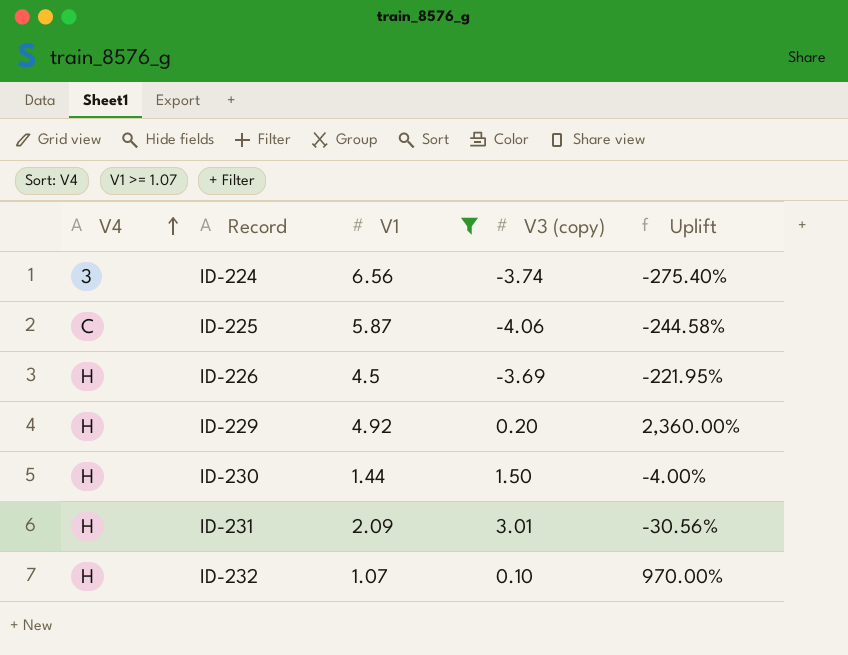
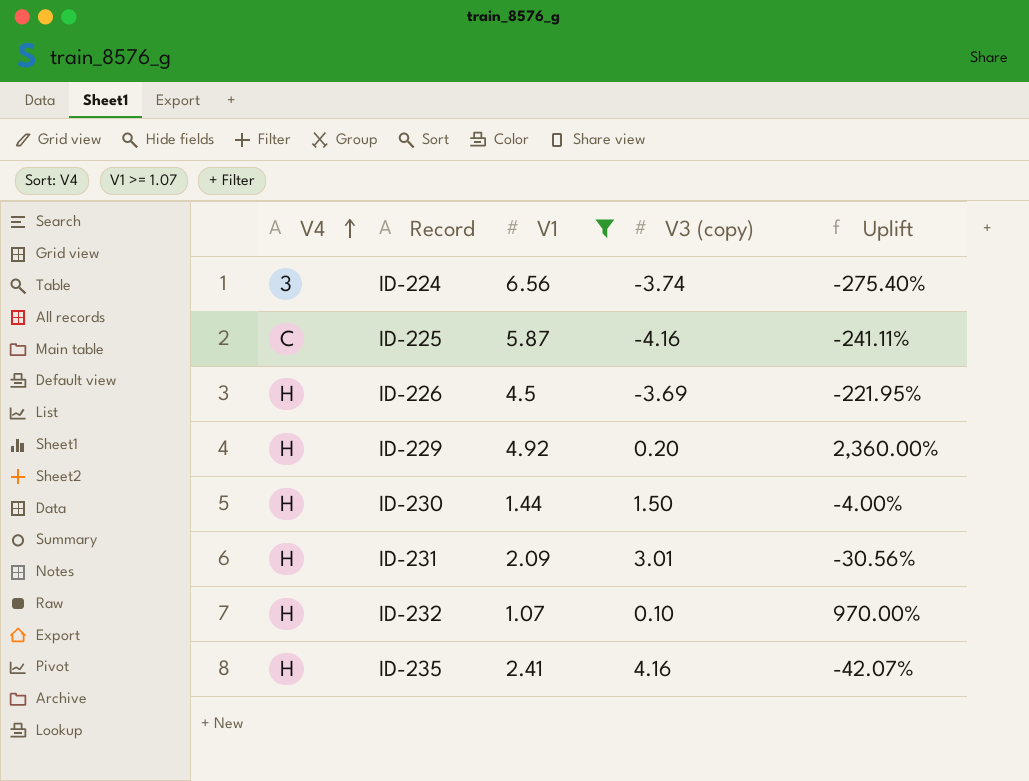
ID-225 | V3 (copy): -4.06 -> -4.16
ID-225 | Uplift: -244.58% -> -241.11%
row ID-235: none -> H | 2.41 | 4.16 | -42.07%

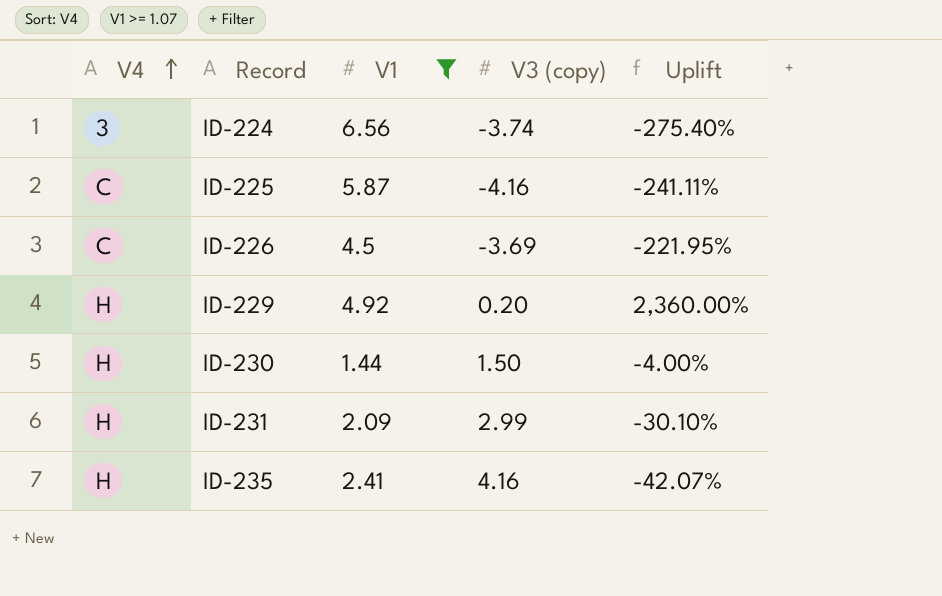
row ID-232: H | 1.07 | 0.10 | 970.00% -> none
ID-226 | V4: H -> C
ID-231 | V3 (copy): 3.01 -> 2.99
ID-231 | Uplift: -30.56% -> -30.10%

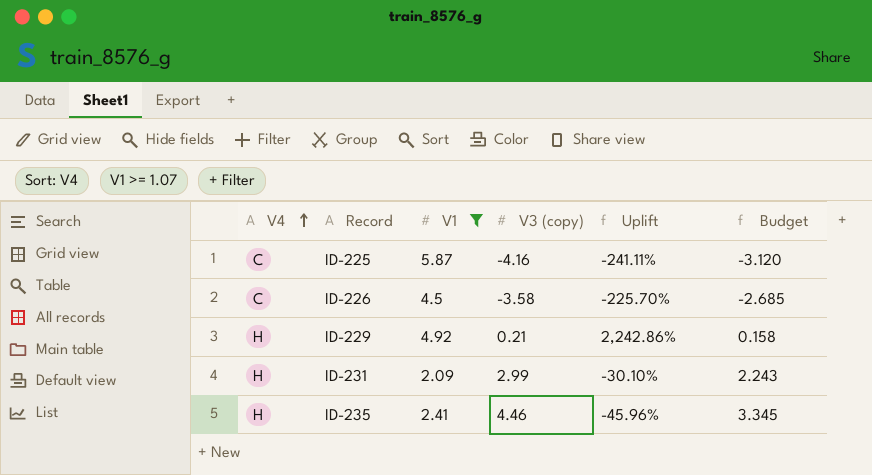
column Budget | formula: none -> [V3 (copy)] * 0.75
row ID-224: 3 | 6.56 | -3.74 | -275.40% -> none
row ID-230: H | 1.44 | 1.50 | -4.00% -> none
ID-226 | V3 (copy): -3.69 -> -3.58
ID-226 | Uplift: -221.95% -> -225.70%
ID-229 | V3 (copy): 0.20 -> 0.21
ID-229 | Uplift: 2,360.00% -> 2,242.86%
ID-235 | V3 (copy): 4.16 -> 4.46
ID-235 | Uplift: -42.07% -> -45.96%

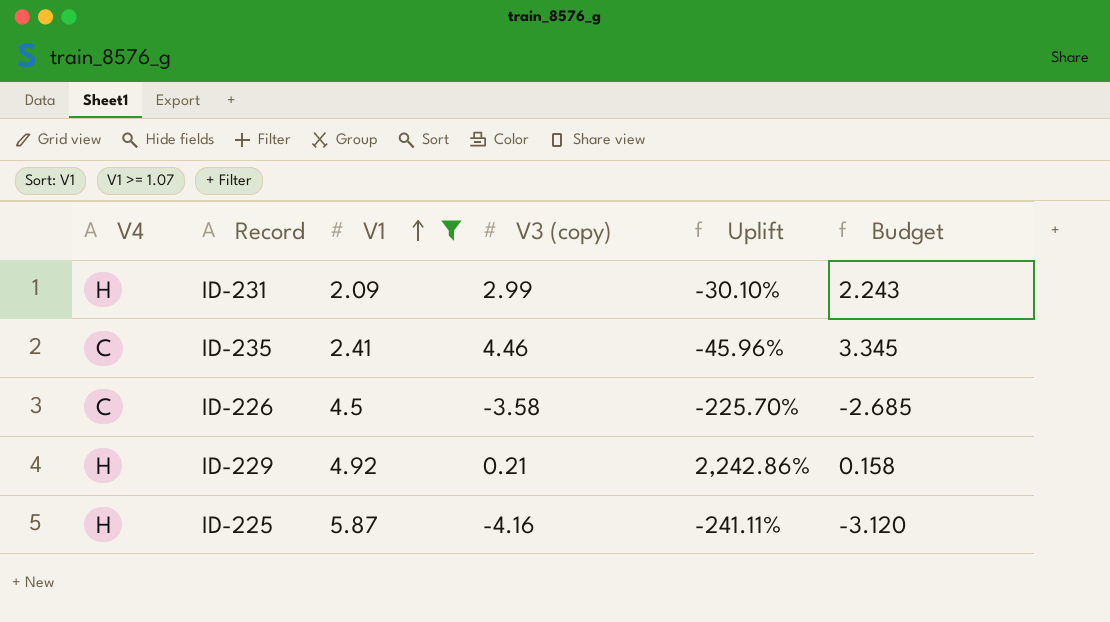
row order: V4 ascending -> V1 ascending
ID-235 | V4: H -> C
ID-225 | V4: C -> H

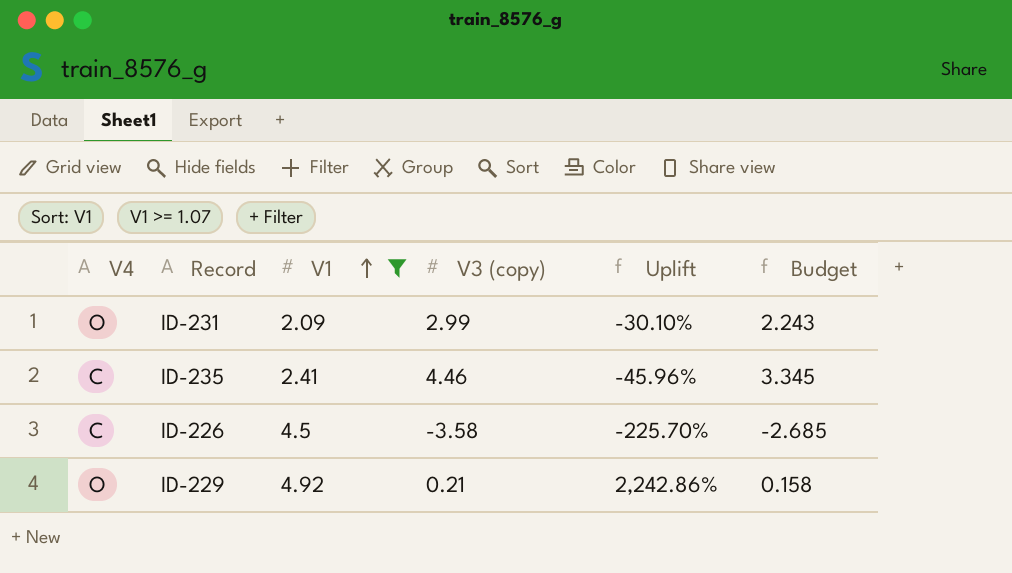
row ID-225: H | 5.87 | -4.16 | -241.11% | -3.120 -> none
ID-231 | V4: H -> O
ID-229 | V4: H -> O

